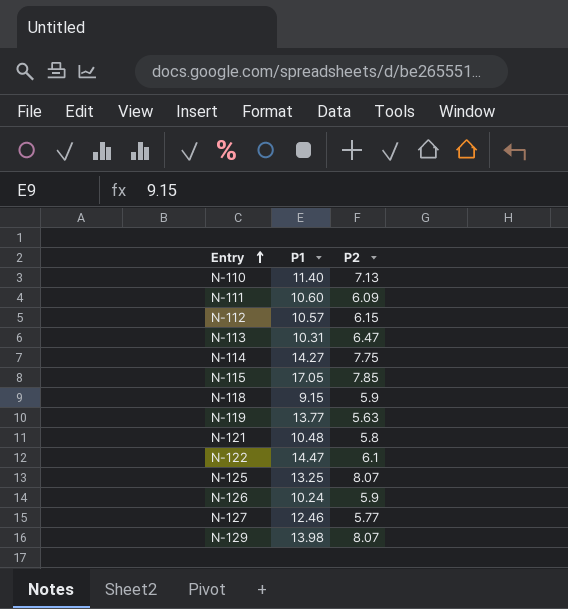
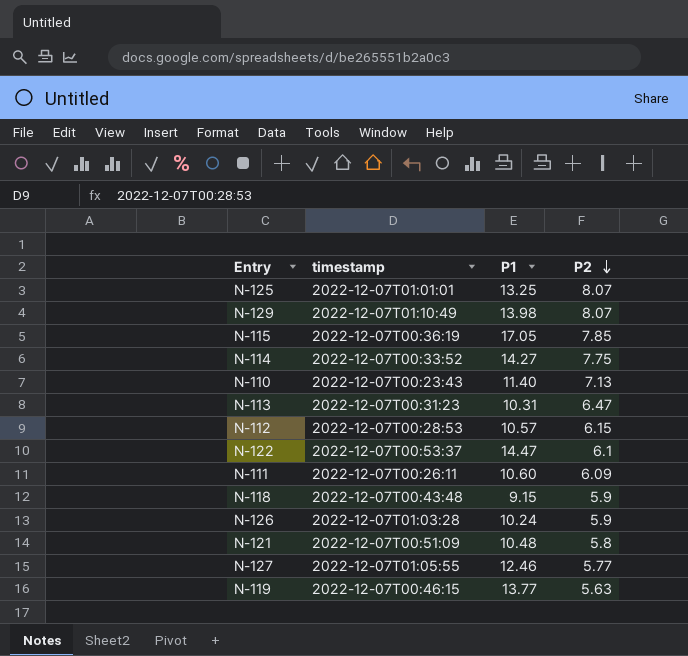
row order: Entry ascending -> P2 descending
column timestamp | position: none -> 2

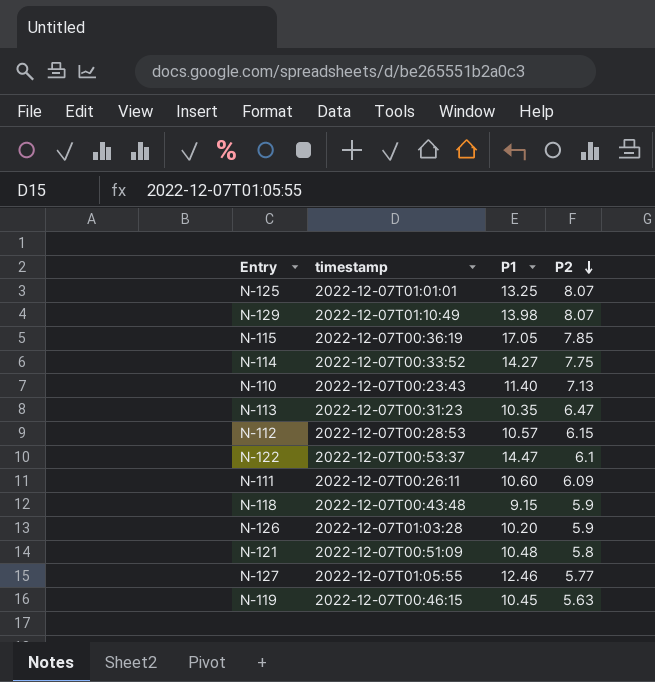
N-113 | P1: 10.31 -> 10.35
N-126 | P1: 10.24 -> 10.20
N-119 | P1: 13.77 -> 10.45

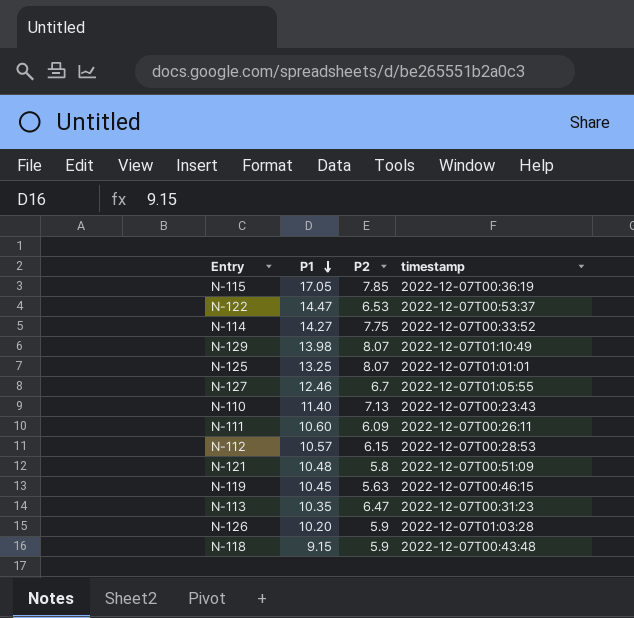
row order: P2 descending -> P1 descending
column timestamp | position: 2 -> 4
N-122 | P2: 6.1 -> 6.53
N-127 | P2: 5.77 -> 6.7

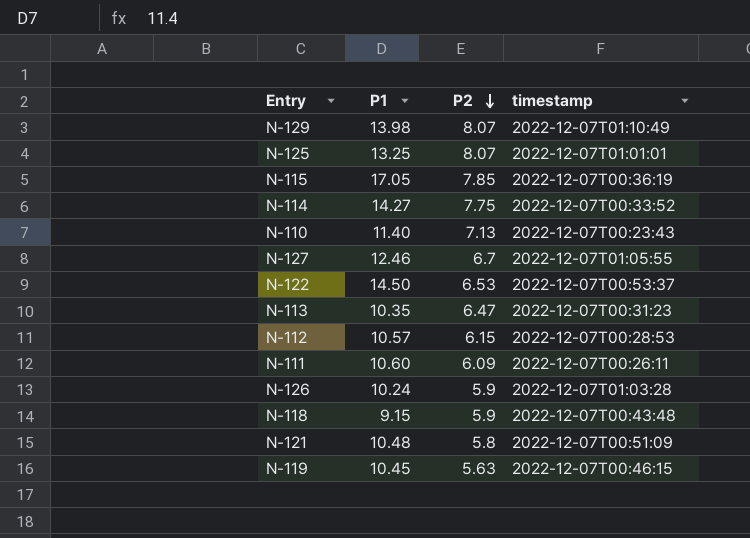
row order: P1 descending -> P2 descending
N-122 | P1: 14.47 -> 14.50
N-126 | P1: 10.20 -> 10.24

